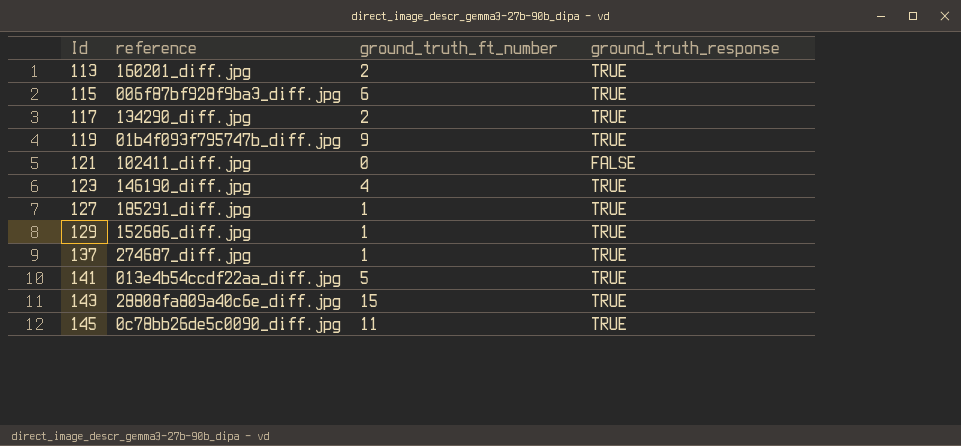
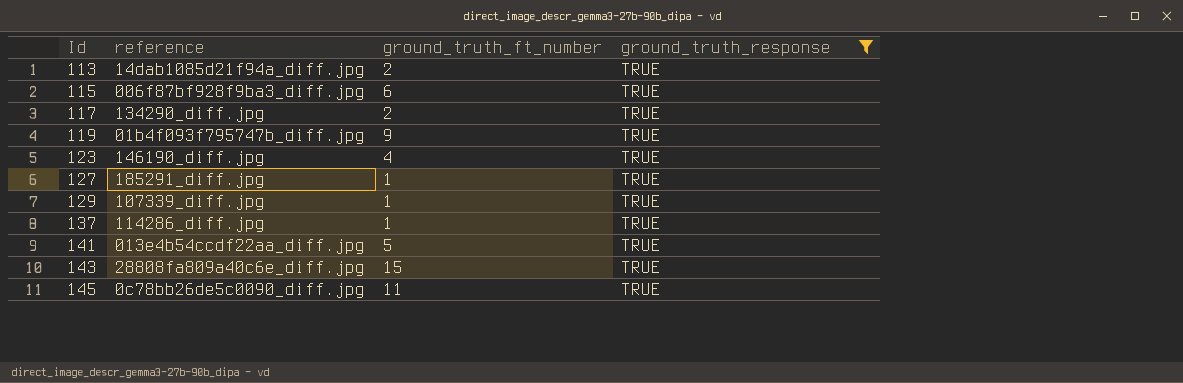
filter: none -> ground_truth_response = TRUE
113 | reference: 160201_diff.jpg -> 14dab1085d21f94a_diff.jpg
129 | reference: 152686_diff.jpg -> 107339_diff.jpg
137 | reference: 274687_diff.jpg -> 114286_diff.jpg

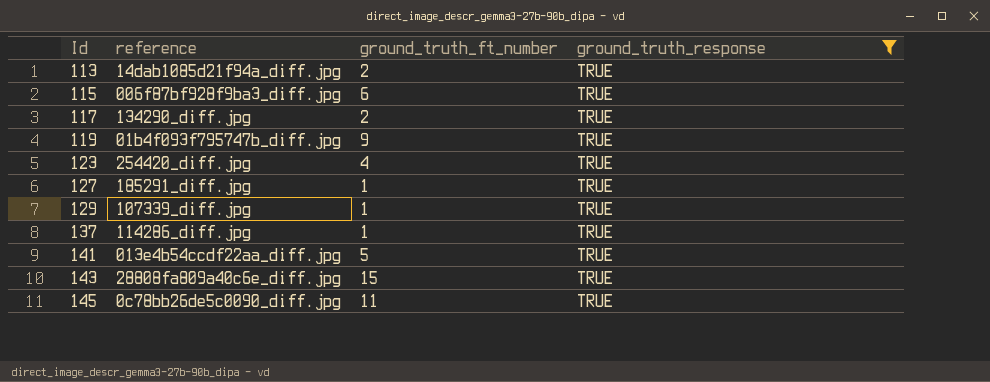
123 | reference: 146190_diff.jpg -> 254420_diff.jpg

